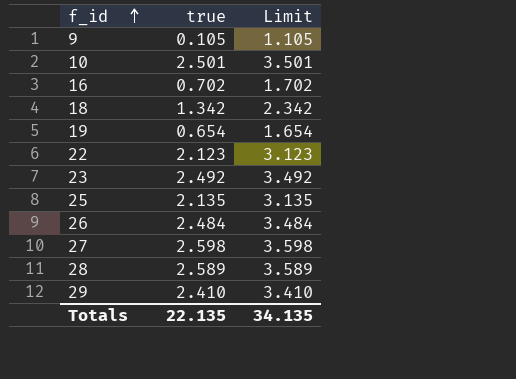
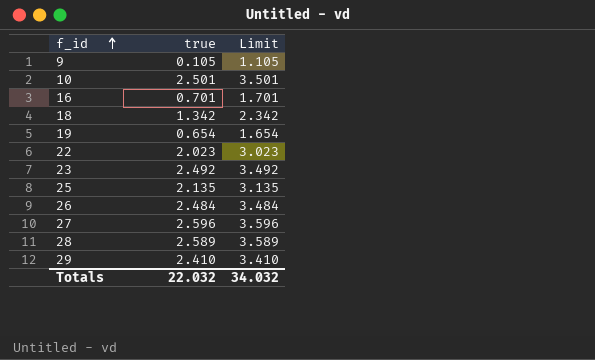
16 | true: 0.702 -> 0.701
16 | Limit: 1.702 -> 1.701
22 | true: 2.123 -> 2.023
22 | Limit: 3.123 -> 3.023
27 | true: 2.598 -> 2.596
27 | Limit: 3.598 -> 3.596
Totals | true: 22.135 -> 22.032
Totals | Limit: 34.135 -> 34.032

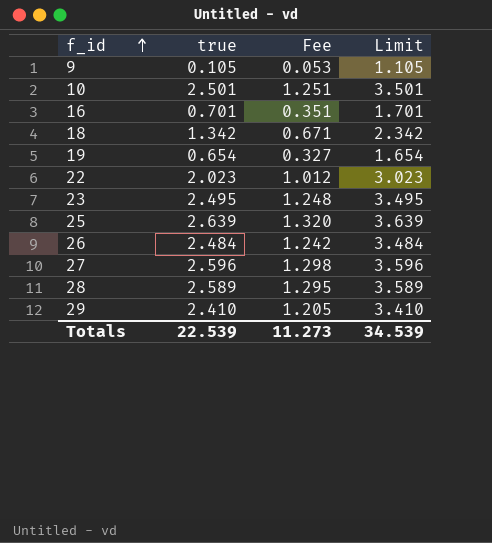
column Fee | formula: none -> [true] * 0.5
23 | true: 2.492 -> 2.495
23 | Limit: 3.492 -> 3.495
25 | true: 2.135 -> 2.639
25 | Limit: 3.135 -> 3.639
Totals | true: 22.032 -> 22.539
Totals | Limit: 34.032 -> 34.539

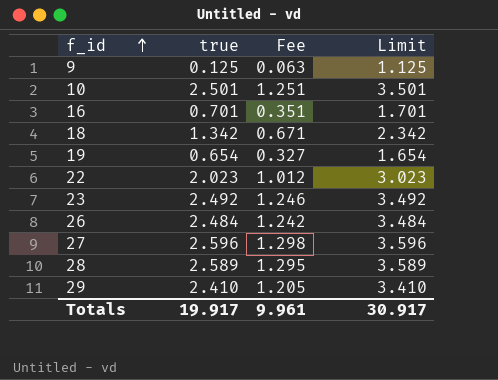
row 25: 2.639 | 1.320 | 3.639 -> none
9 | true: 0.105 -> 0.125
9 | Fee: 0.053 -> 0.063
9 | Limit: 1.105 -> 1.125
23 | true: 2.495 -> 2.492
23 | Fee: 1.248 -> 1.246
23 | Limit: 3.495 -> 3.492
Totals | true: 22.539 -> 19.917
Totals | Fee: 11.273 -> 9.961
Totals | Limit: 34.539 -> 30.917

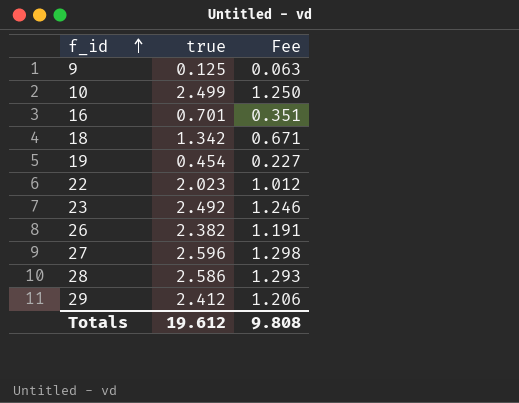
column Limit | formula: [true] + 1 -> none
10 | true: 2.501 -> 2.499
10 | Fee: 1.251 -> 1.250
19 | true: 0.654 -> 0.454
19 | Fee: 0.327 -> 0.227
26 | true: 2.484 -> 2.382
26 | Fee: 1.242 -> 1.191
28 | true: 2.589 -> 2.586
28 | Fee: 1.295 -> 1.293
29 | true: 2.410 -> 2.412
29 | Fee: 1.205 -> 1.206
Totals | true: 19.917 -> 19.612
Totals | Fee: 9.961 -> 9.808

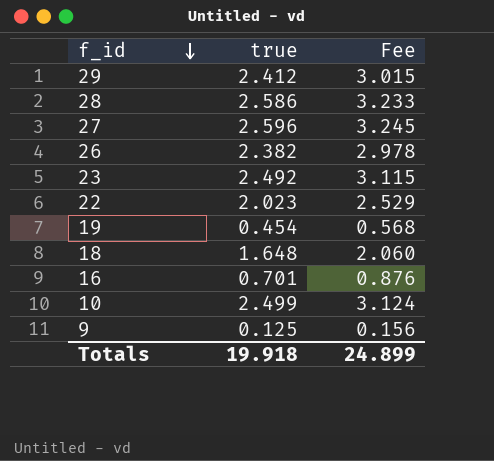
row order: f_id ascending -> f_id descending
column Fee | formula: [true] * 0.5 -> [true] * 1.25
18 | true: 1.342 -> 1.648
Totals | true: 19.612 -> 19.918
Totals | Fee: 9.808 -> 24.899

